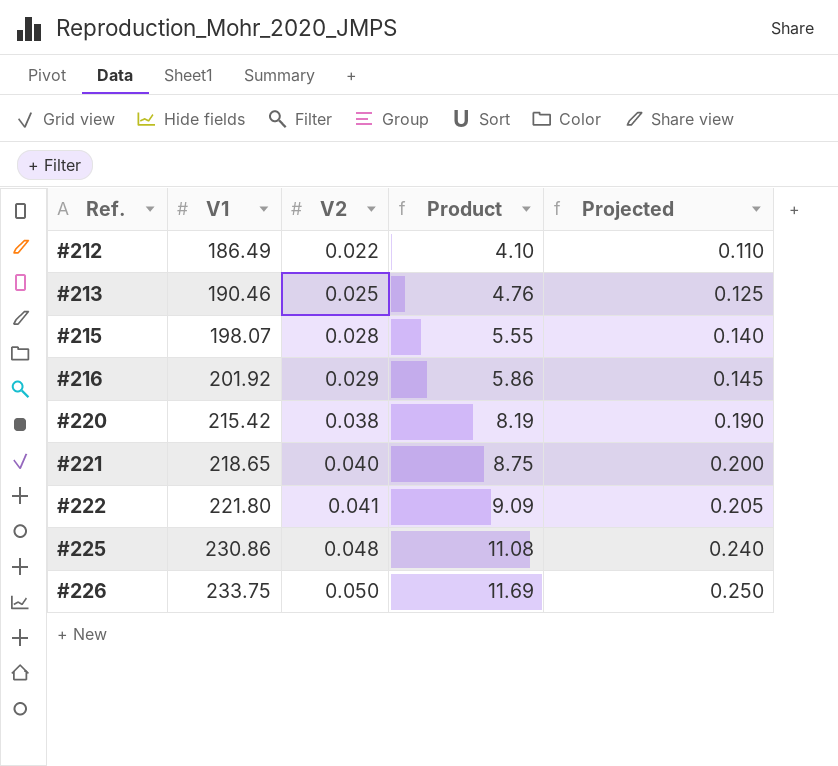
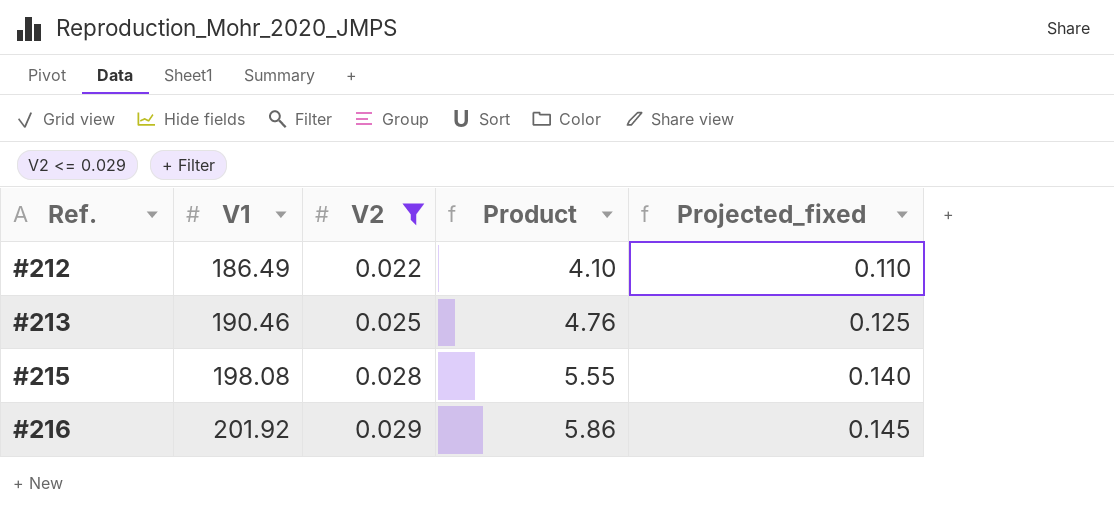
filter: none -> V2 <= 0.029
column name: Projected -> Projected_fixed
#215 | V1: 198.07 -> 198.08

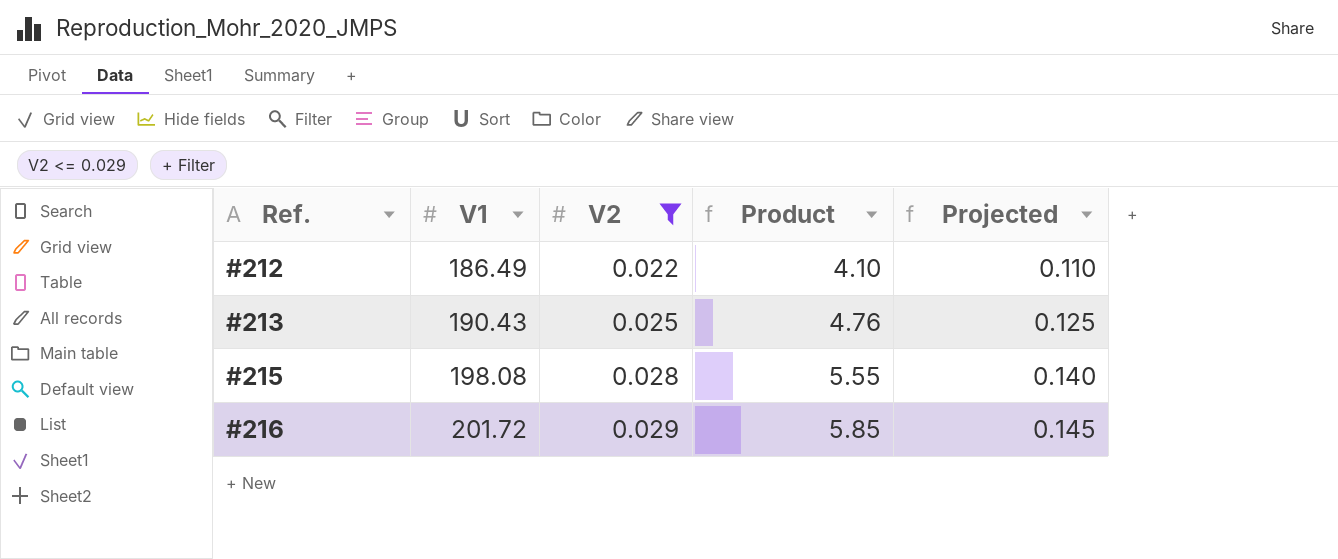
column name: Projected_fixed -> Projected
#213 | V1: 190.46 -> 190.43
#216 | V1: 201.92 -> 201.72
#216 | Product: 5.86 -> 5.85

